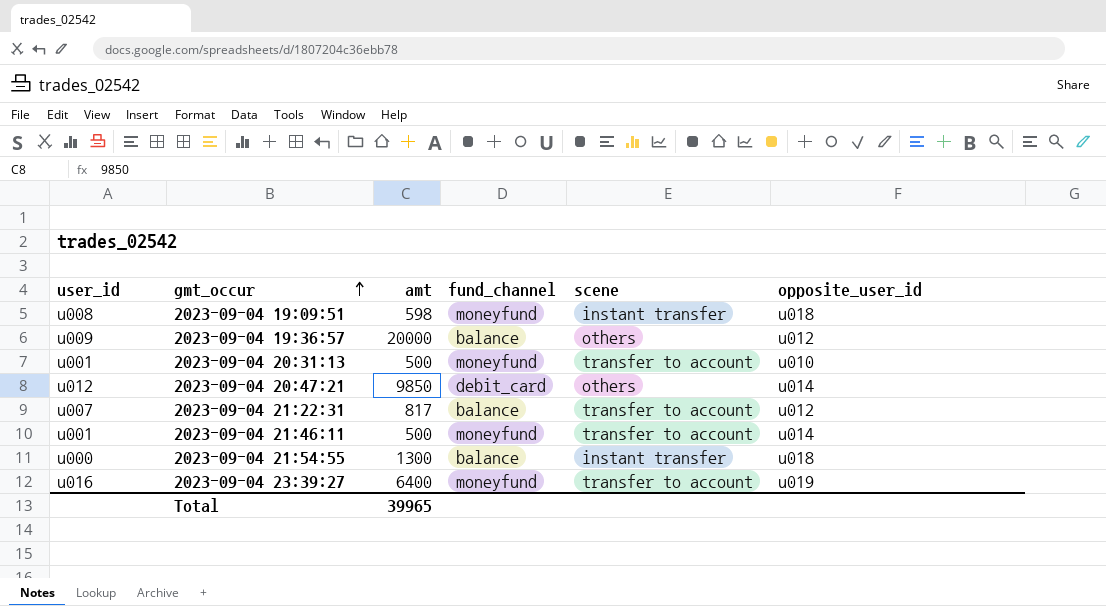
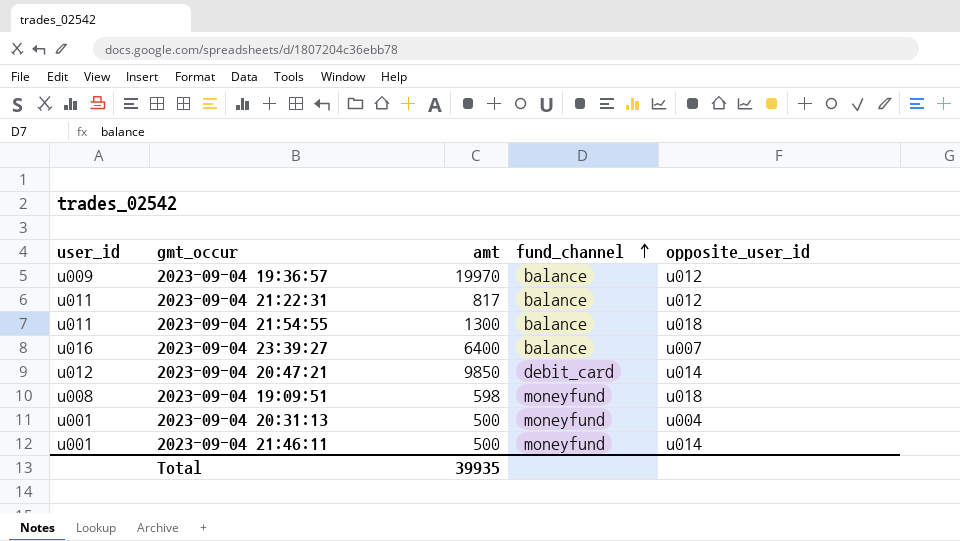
row order: gmt_occur ascending -> fund_channel ascending
column scene | position: 5 -> none
2023-09-04 19:36:57 | amt: 20000 -> 19970
2023-09-04 21:22:31 | user_id: u007 -> u011
2023-09-04 21:54:55 | user_id: u000 -> u011
2023-09-04 23:39:27 | fund_channel: moneyfund -> balance
2023-09-04 23:39:27 | opposite_user_id: u019 -> u007
2023-09-04 20:31:13 | opposite_user_id: u010 -> u004
Total | amt: 39965 -> 39935

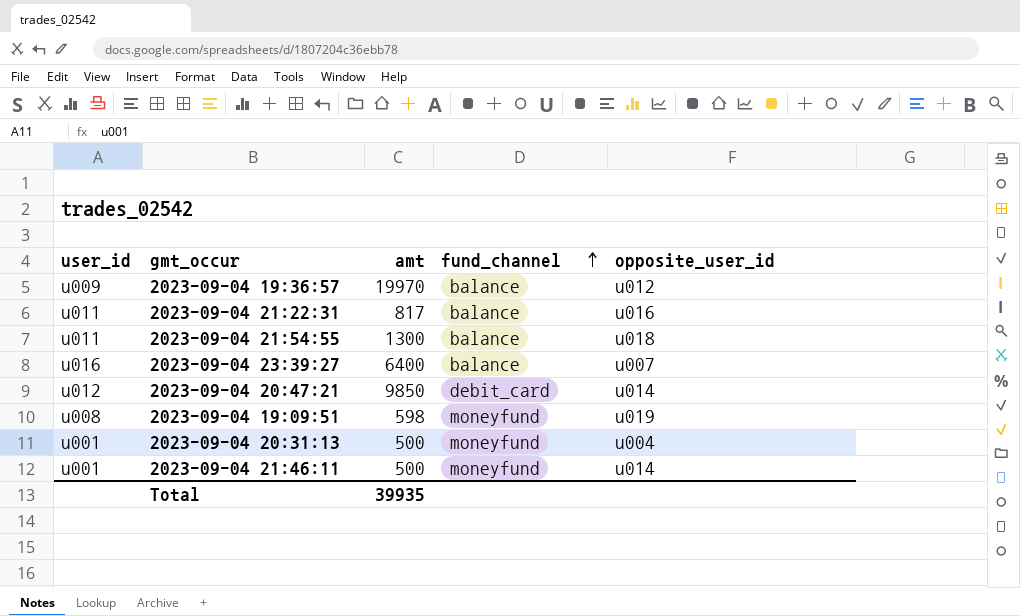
2023-09-04 21:22:31 | opposite_user_id: u012 -> u016
2023-09-04 19:09:51 | opposite_user_id: u018 -> u019

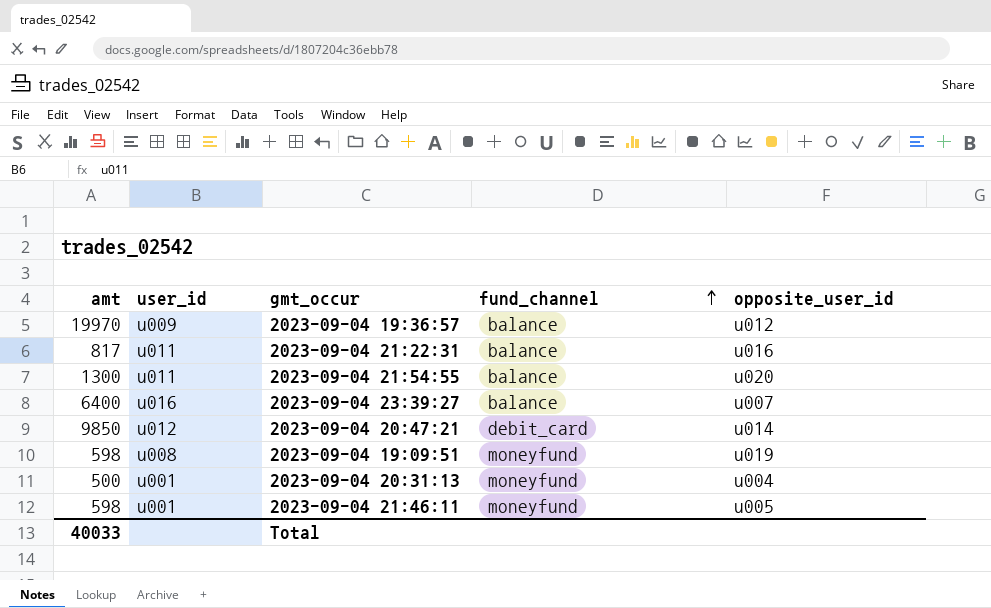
column amt | position: 3 -> 1
2023-09-04 21:54:55 | opposite_user_id: u018 -> u020
2023-09-04 21:46:11 | amt: 500 -> 598
2023-09-04 21:46:11 | opposite_user_id: u014 -> u005
Total | amt: 39935 -> 40033

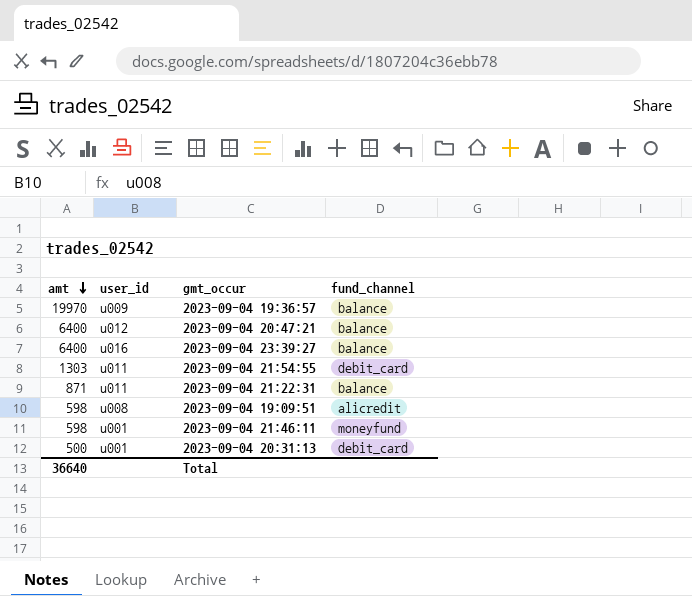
row order: fund_channel ascending -> amt descending
column opposite_user_id | position: 5 -> none
2023-09-04 20:47:21 | amt: 9850 -> 6400
2023-09-04 20:47:21 | fund_channel: debit_card -> balance
2023-09-04 21:54:55 | amt: 1300 -> 1303
2023-09-04 21:54:55 | fund_channel: balance -> debit_card
2023-09-04 21:22:31 | amt: 817 -> 871
2023-09-04 19:09:51 | fund_channel: moneyfund -> alicredit
2023-09-04 20:31:13 | fund_channel: moneyfund -> debit_card
Total | amt: 40033 -> 36640

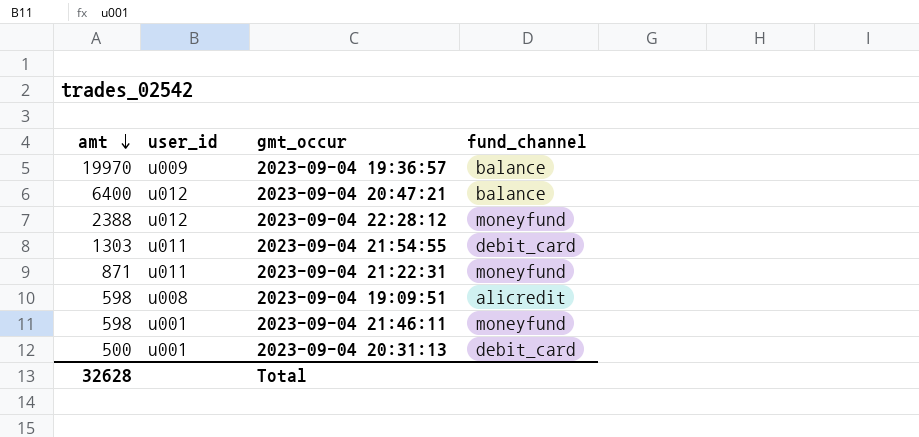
row 2023-09-04 23:39:27: 6400 | u016 | balance -> none
row 2023-09-04 22:28:12: none -> 2388 | u012 | moneyfund
2023-09-04 21:22:31 | fund_channel: balance -> moneyfund
Total | amt: 36640 -> 32628

